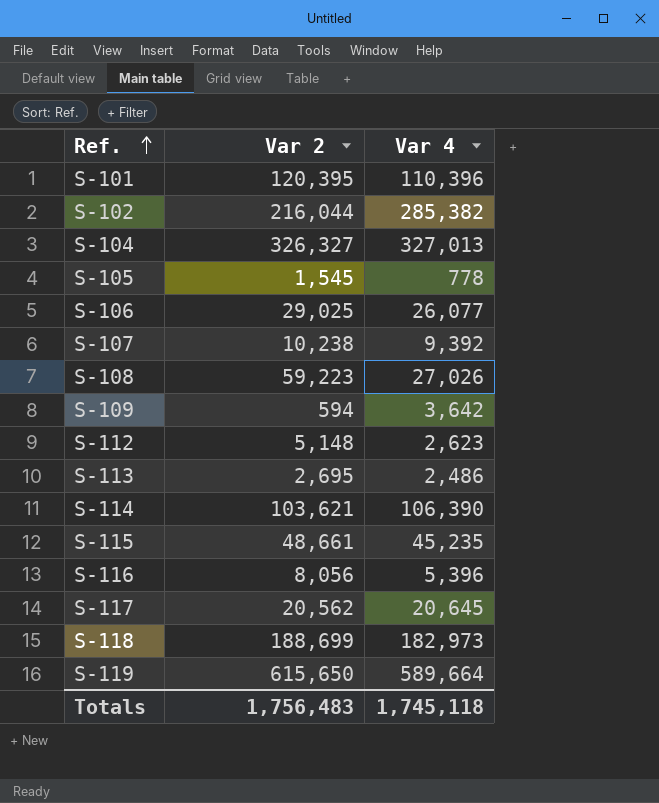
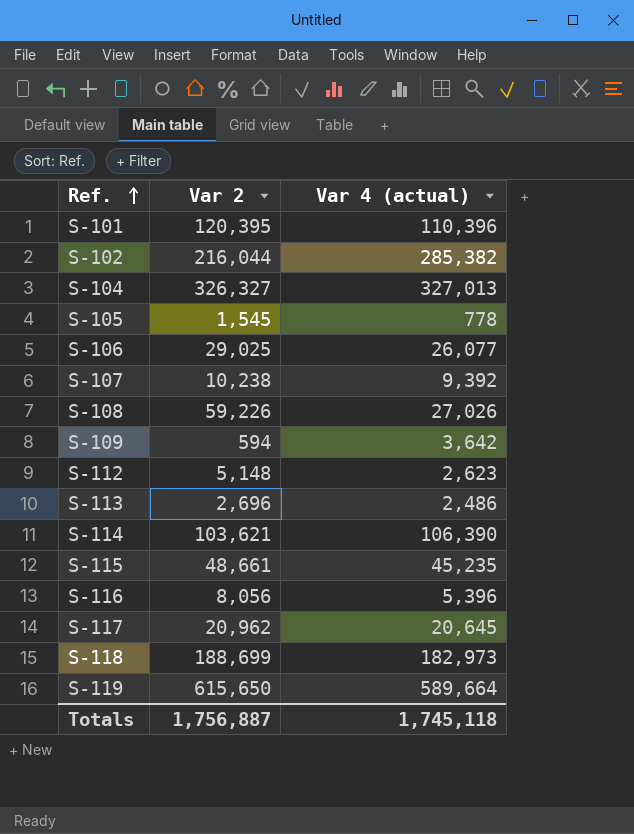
column name: Var 4 -> Var 4 (actual)
S-108 | Var 2: 59,223 -> 59,226
S-113 | Var 2: 2,695 -> 2,696
S-117 | Var 2: 20,562 -> 20,962
Totals | Var 2: 1,756,483 -> 1,756,887

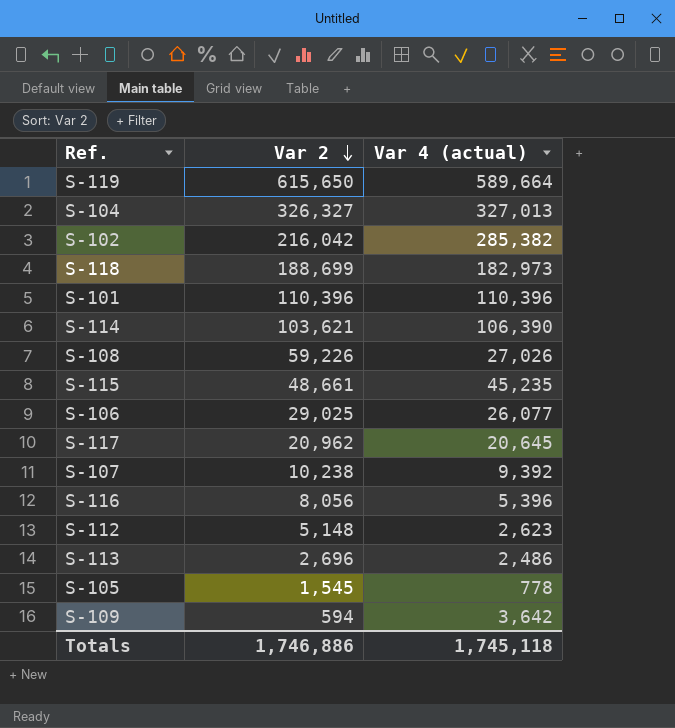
row order: Ref. ascending -> Var 2 descending
S-102 | Var 2: 216,044 -> 216,042
S-101 | Var 2: 120,395 -> 110,396
Totals | Var 2: 1,756,887 -> 1,746,886

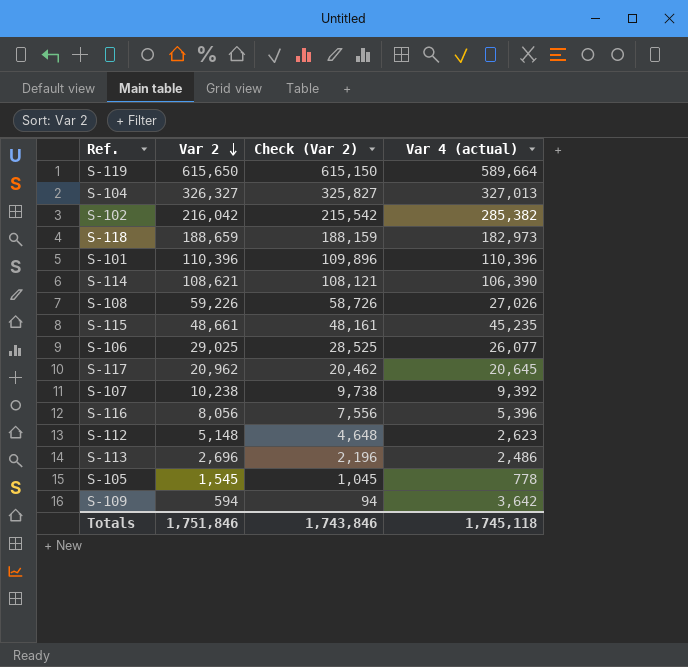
column Check (Var 2) | formula: none -> [Var 2] - 500
S-118 | Var 2: 188,699 -> 188,659
S-114 | Var 2: 103,621 -> 108,621
Totals | Var 2: 1,746,886 -> 1,751,846

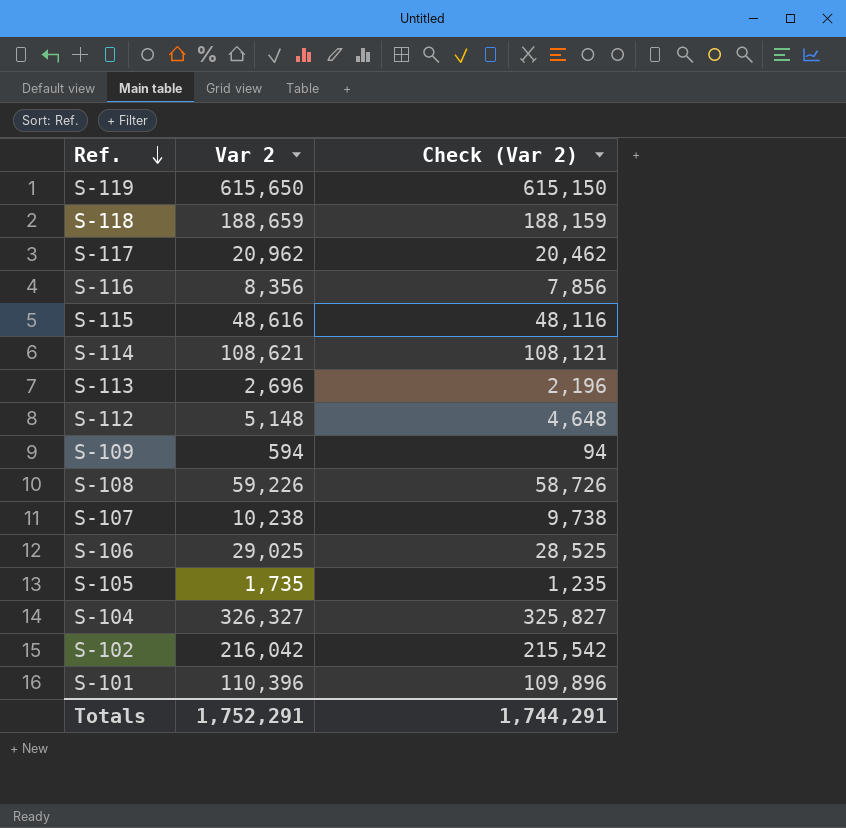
row order: Var 2 descending -> Ref. descending
column Var 4 (actual) | position: 4 -> none
S-116 | Var 2: 8,056 -> 8,356
S-116 | Check (Var 2): 7,556 -> 7,856
S-115 | Var 2: 48,661 -> 48,616
S-115 | Check (Var 2): 48,161 -> 48,116
S-105 | Var 2: 1,545 -> 1,735
S-105 | Check (Var 2): 1,045 -> 1,235
Totals | Var 2: 1,751,846 -> 1,752,291
Totals | Check (Var 2): 1,743,846 -> 1,744,291

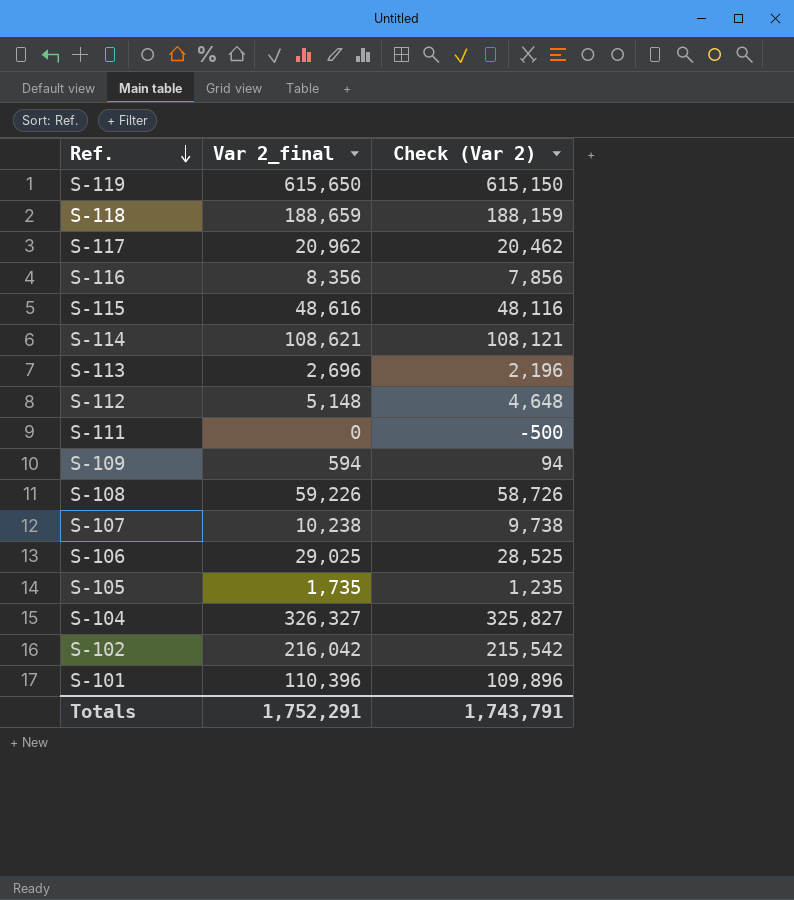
column name: Var 2 -> Var 2_final
row S-111: none -> 0 | -500
Totals | Check (Var 2): 1,744,291 -> 1,743,791

